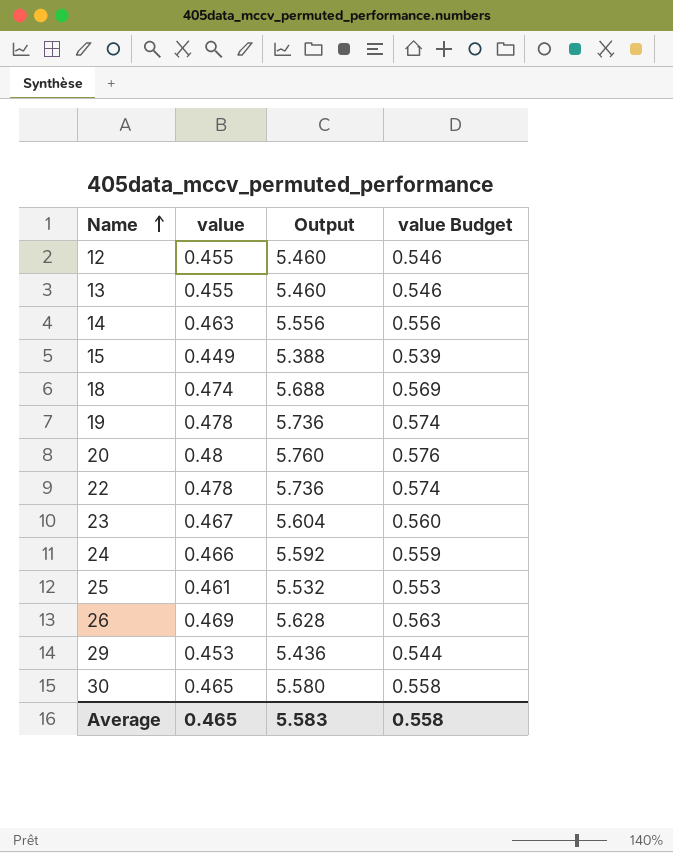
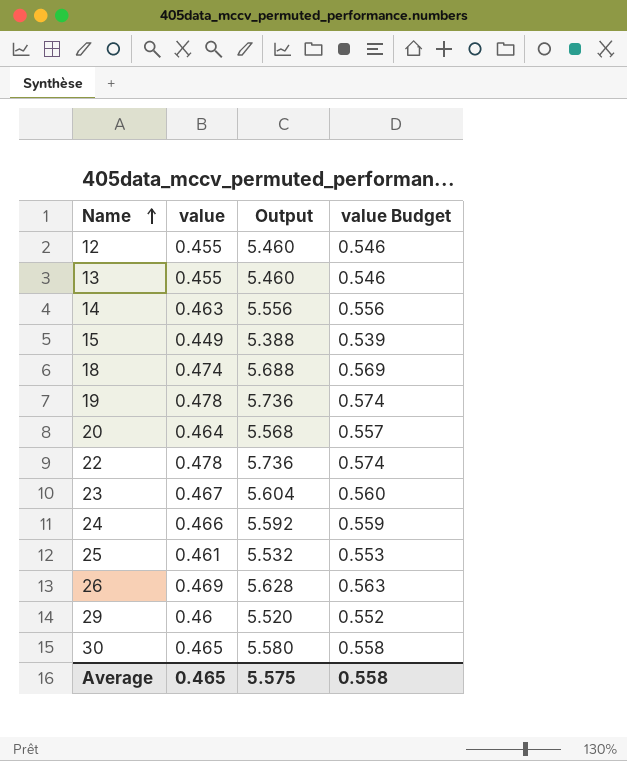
20 | value: 0.48 -> 0.464
20 | Output: 5.760 -> 5.568
20 | value Budget: 0.576 -> 0.557
29 | value: 0.453 -> 0.46
29 | Output: 5.436 -> 5.520
29 | value Budget: 0.544 -> 0.552
Average | Output: 5.583 -> 5.575

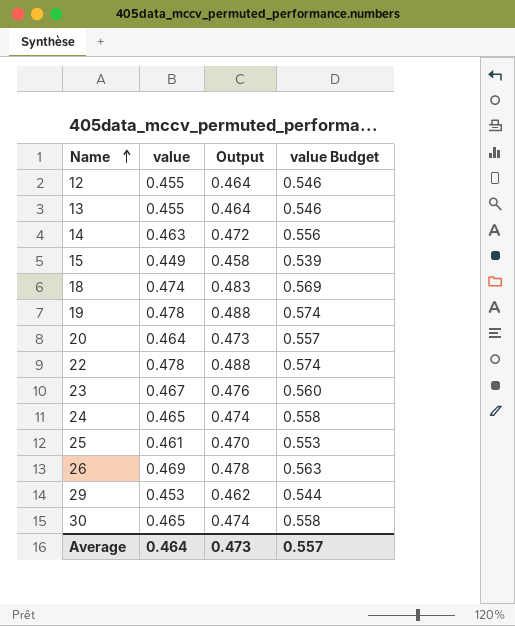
column Output | formula: [value] * 12 -> [value] * 1.02
24 | value: 0.466 -> 0.465
24 | value Budget: 0.559 -> 0.558
29 | value: 0.46 -> 0.453
29 | value Budget: 0.552 -> 0.544
Average | value: 0.465 -> 0.464
Average | Output: 5.575 -> 0.473
Average | value Budget: 0.558 -> 0.557

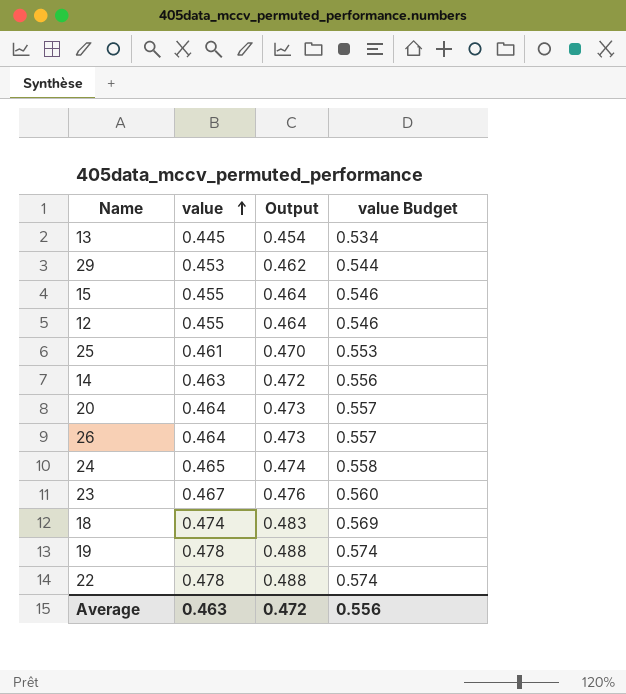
row order: Name ascending -> value ascending
row 30: 0.465 | 0.474 | 0.558 -> none
13 | value: 0.455 -> 0.445
13 | Output: 0.464 -> 0.454
13 | value Budget: 0.546 -> 0.534
15 | value: 0.449 -> 0.455
15 | Output: 0.458 -> 0.464
15 | value Budget: 0.539 -> 0.546
26 | value: 0.469 -> 0.464
26 | Output: 0.478 -> 0.473
26 | value Budget: 0.563 -> 0.557
Average | value: 0.464 -> 0.463
Average | Output: 0.473 -> 0.472
Average | value Budget: 0.557 -> 0.556

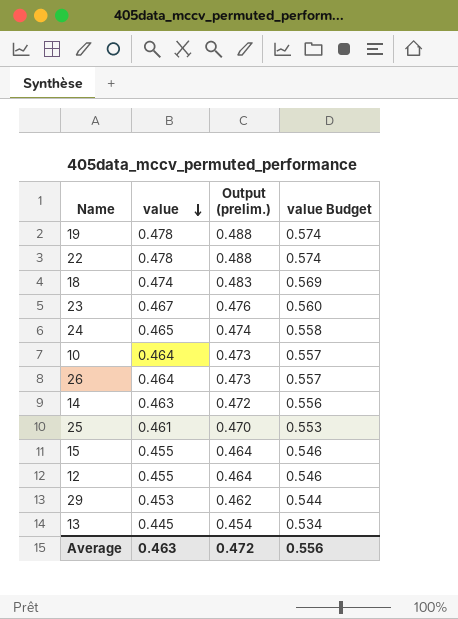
row order: value ascending -> value descending
column name: Output -> Output (prelim.)
row 20: 0.464 | 0.473 | 0.557 -> none
row 10: none -> 0.464 | 0.473 | 0.557

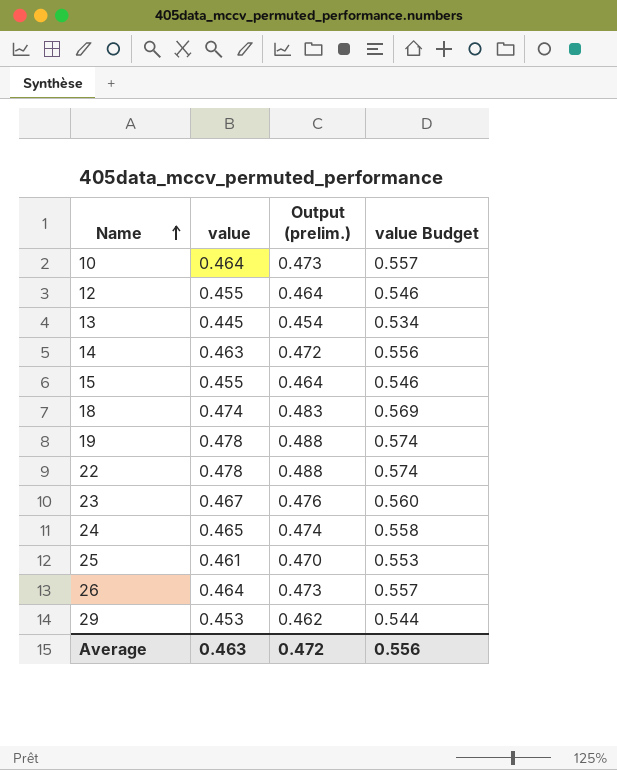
row order: value descending -> Name ascending

